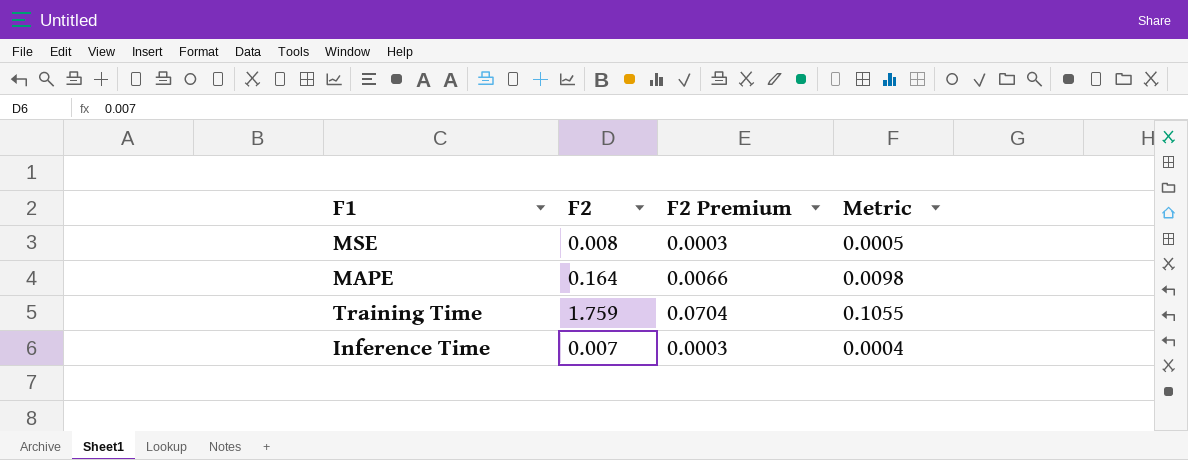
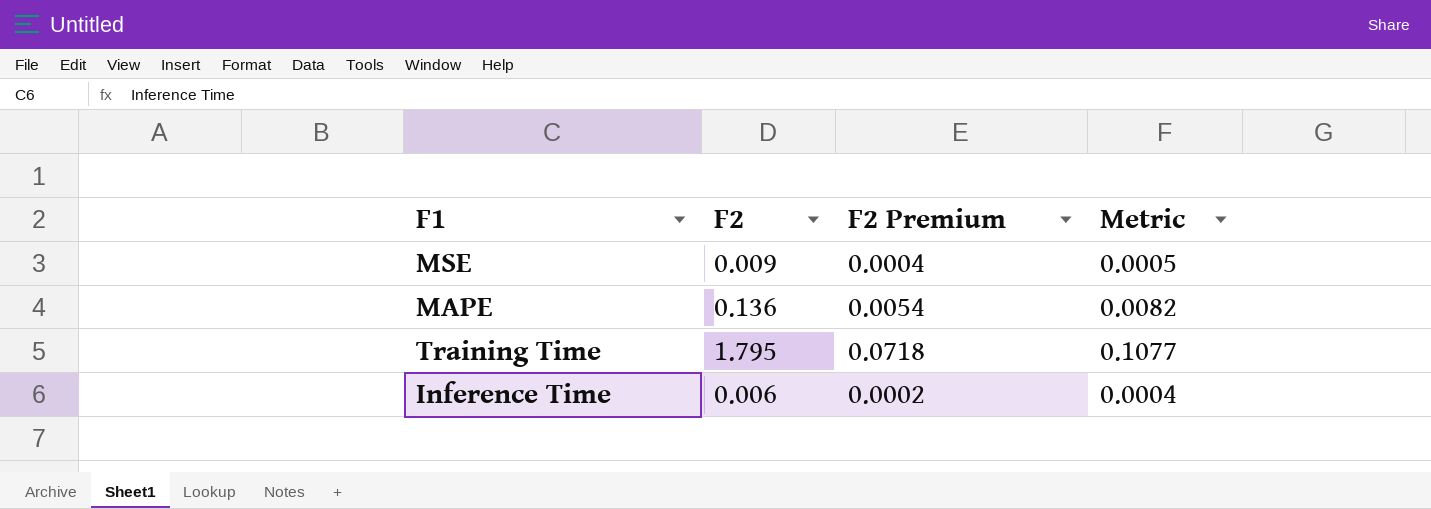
MSE | F2: 0.008 -> 0.009
MSE | F2 Premium: 0.0003 -> 0.0004
MAPE | F2: 0.164 -> 0.136
MAPE | F2 Premium: 0.0066 -> 0.0054
MAPE | Metric: 0.0098 -> 0.0082
Training Time | F2: 1.759 -> 1.795
Training Time | F2 Premium: 0.0704 -> 0.0718
Training Time | Metric: 0.1055 -> 0.1077
Inference Time | F2: 0.007 -> 0.006
Inference Time | F2 Premium: 0.0003 -> 0.0002

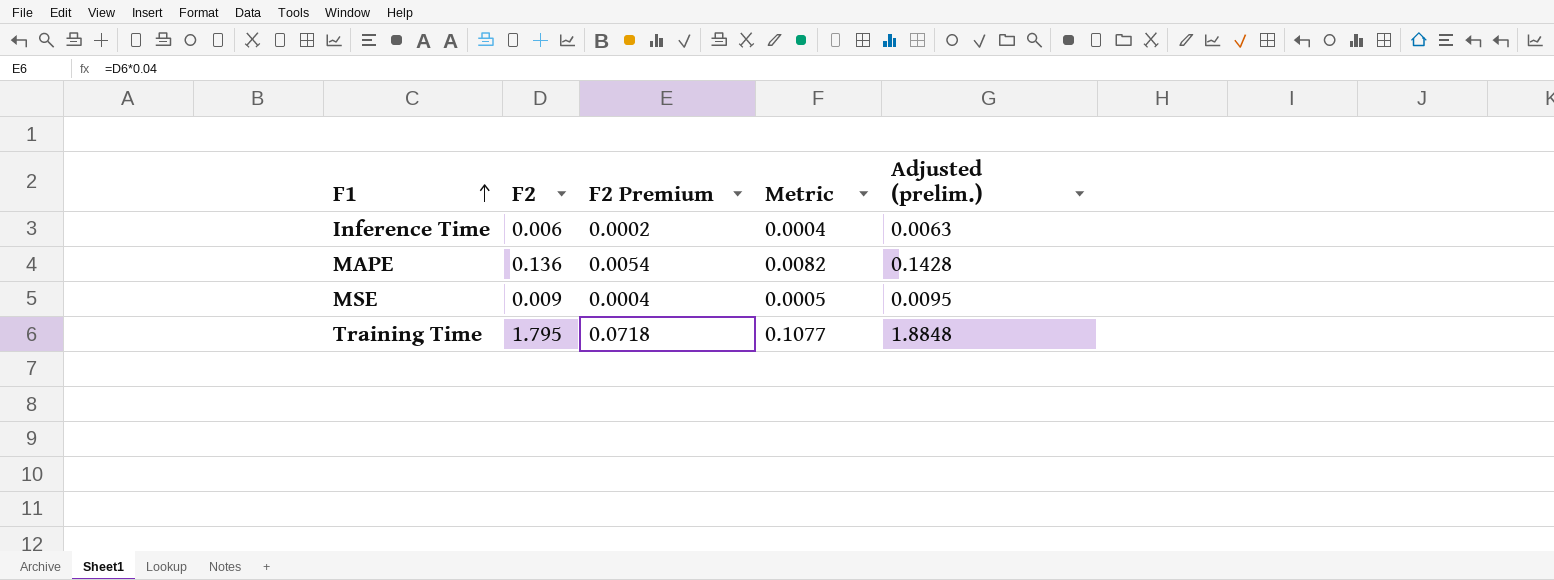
row order: none -> F1 ascending
column Adjusted (prelim.) | formula: none -> [F2] * 1.05

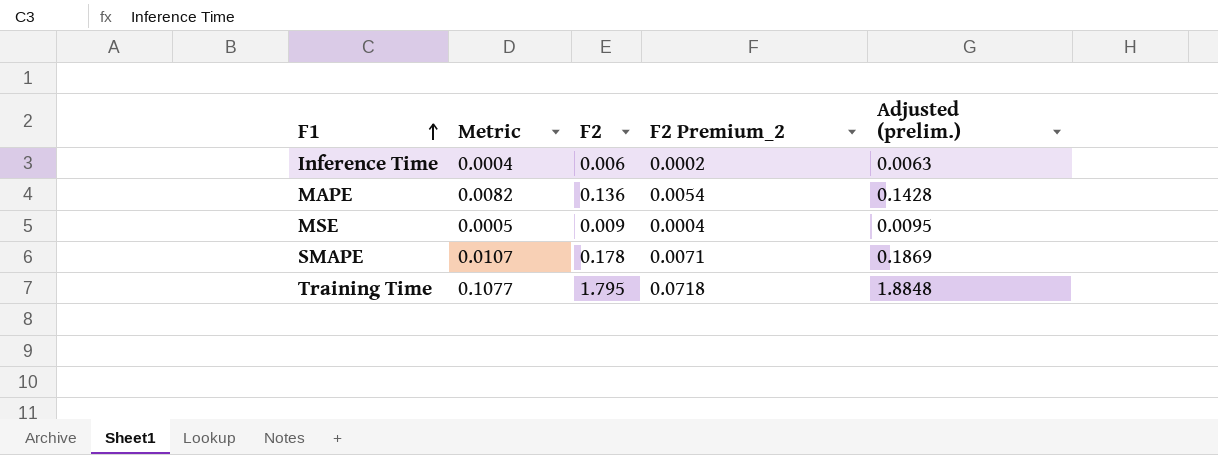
column Metric | position: 4 -> 2
column name: F2 Premium -> F2 Premium_2
row SMAPE: none -> 0.0107 | 0.178 | 0.0071 | 0.1869

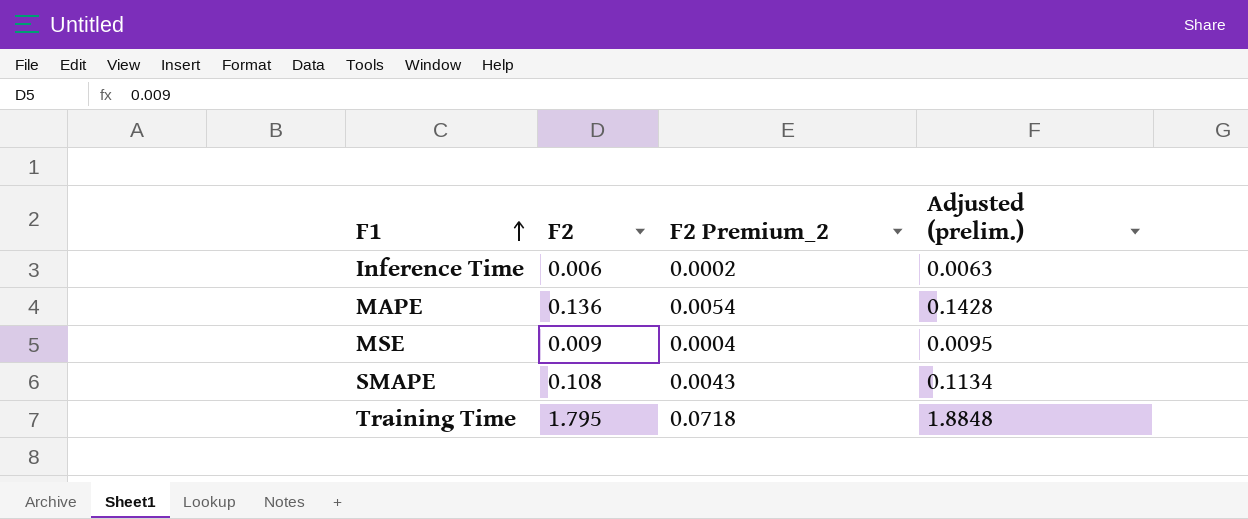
column Metric | formula: [F2] * 0.06 -> none
SMAPE | F2: 0.178 -> 0.108
SMAPE | F2 Premium_2: 0.0071 -> 0.0043
SMAPE | Adjusted (prelim.): 0.1869 -> 0.1134

